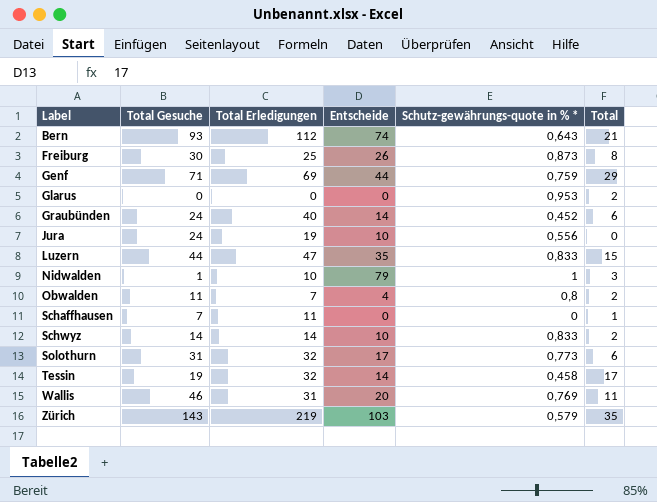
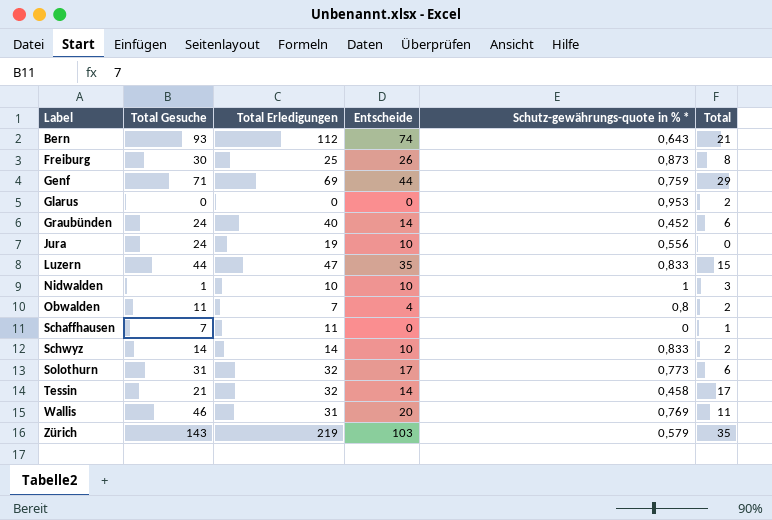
Nidwalden | Entscheide: 79 -> 10
Tessin | Total Gesuche: 19 -> 21

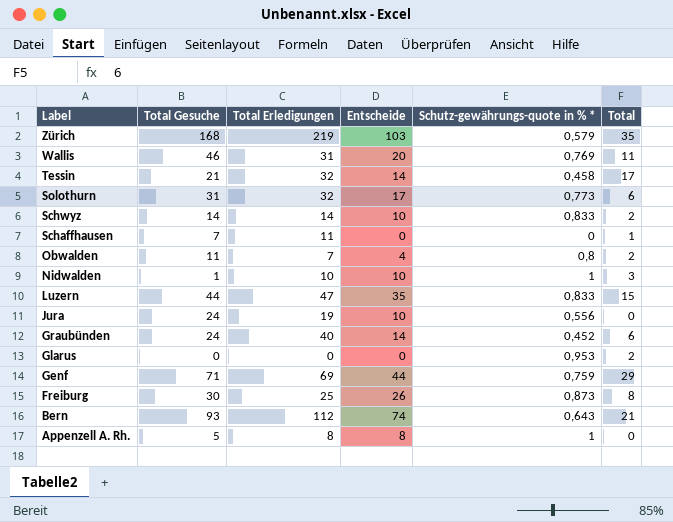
row order: Label ascending -> Label descending
Zürich | Total Gesuche: 143 -> 168
row Appenzell A. Rh.: none -> 5 | 8 | 8 | 1 | 0

